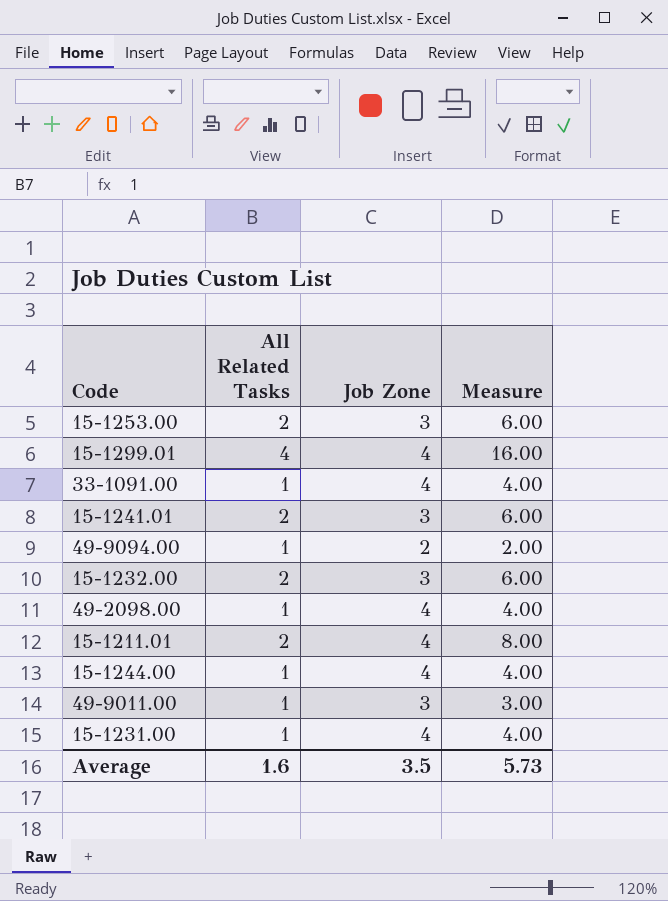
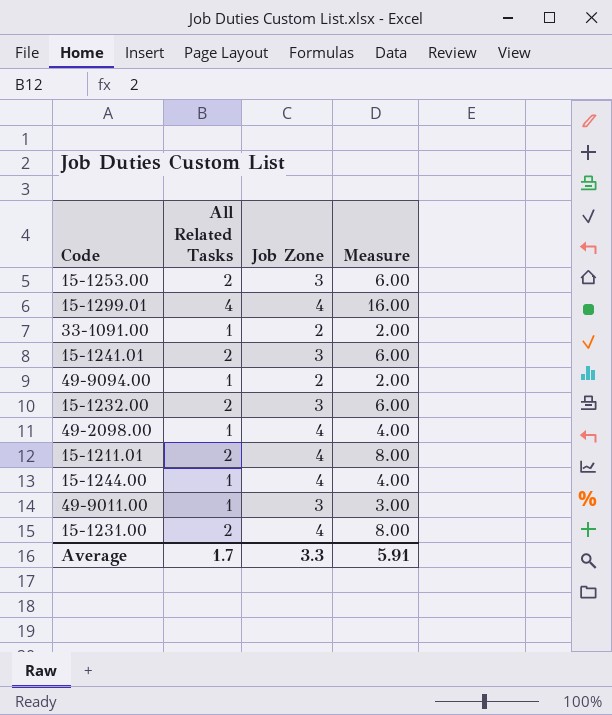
33-1091.00 | Job Zone: 4 -> 2
33-1091.00 | Measure: 4.00 -> 2.00
15-1231.00 | All Related Tasks: 1 -> 2
15-1231.00 | Measure: 4.00 -> 8.00
Average | All Related Tasks: 1.6 -> 1.7
Average | Job Zone: 3.5 -> 3.3
Average | Measure: 5.73 -> 5.91

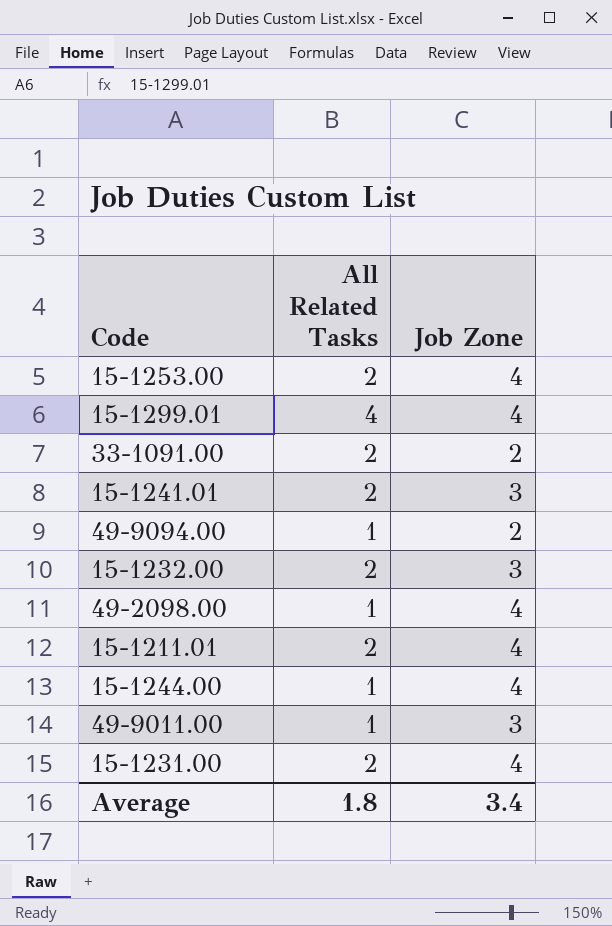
column Measure | formula: [All Related Tasks] * [Job Zone] -> none
15-1253.00 | Job Zone: 3 -> 4
33-1091.00 | All Related Tasks: 1 -> 2
Average | All Related Tasks: 1.7 -> 1.8
Average | Job Zone: 3.3 -> 3.4

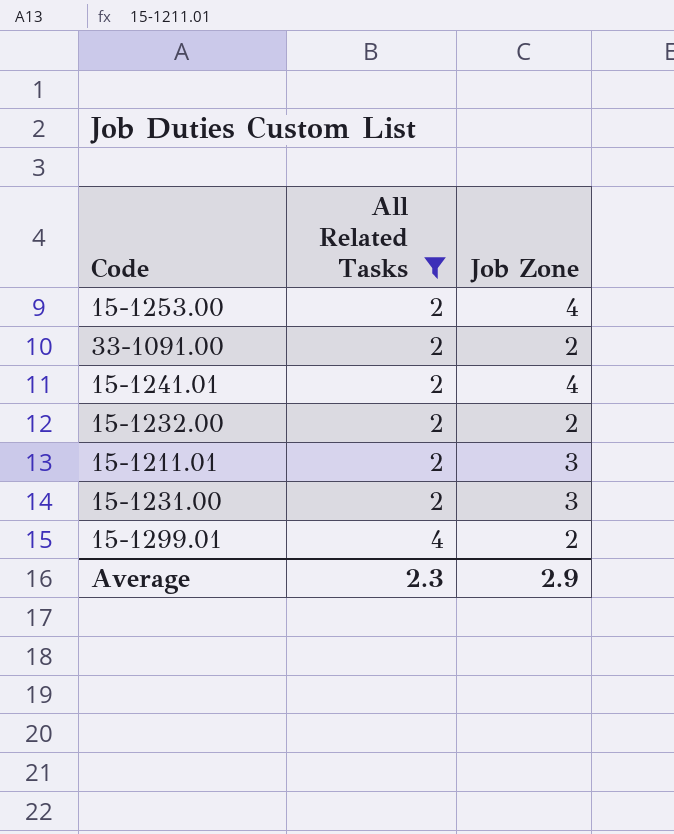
filter: none -> All Related Tasks != 1
row order: none -> All Related Tasks ascending
15-1241.01 | Job Zone: 3 -> 4
15-1232.00 | Job Zone: 3 -> 2
15-1211.01 | Job Zone: 4 -> 3
15-1231.00 | Job Zone: 4 -> 3
15-1299.01 | Job Zone: 4 -> 2
Average | All Related Tasks: 1.8 -> 2.3
Average | Job Zone: 3.4 -> 2.9

